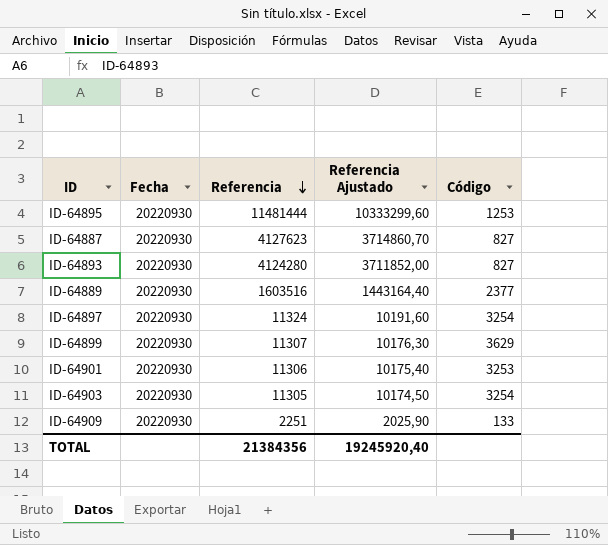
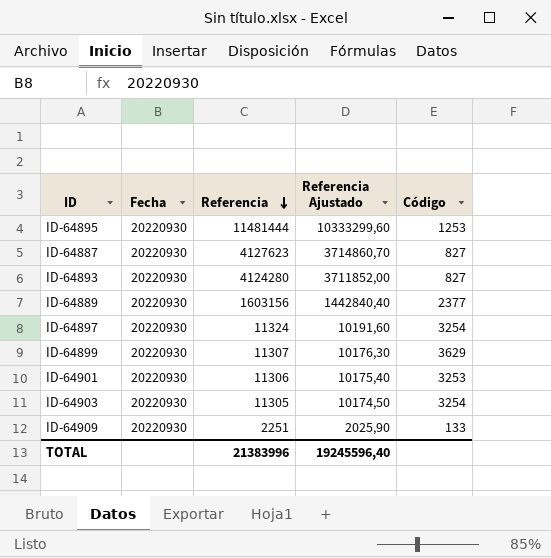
ID-64889 | Referencia: 1603516 -> 1603156
ID-64889 | Referencia Ajustado: 1443164,40 -> 1442840,40
TOTAL | Referencia: 21384356 -> 21383996
TOTAL | Referencia Ajustado: 19245920,40 -> 19245596,40

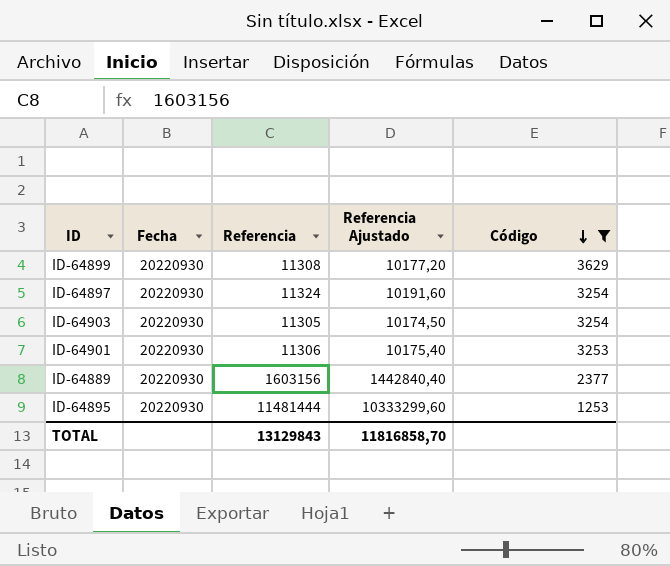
filter: none -> Código >= 1253
row order: Referencia descending -> Código descending
ID-64899 | Referencia: 11307 -> 11308
ID-64899 | Referencia Ajustado: 10176,30 -> 10177,20
TOTAL | Referencia: 21383996 -> 13129843
TOTAL | Referencia Ajustado: 19245596,40 -> 11816858,70

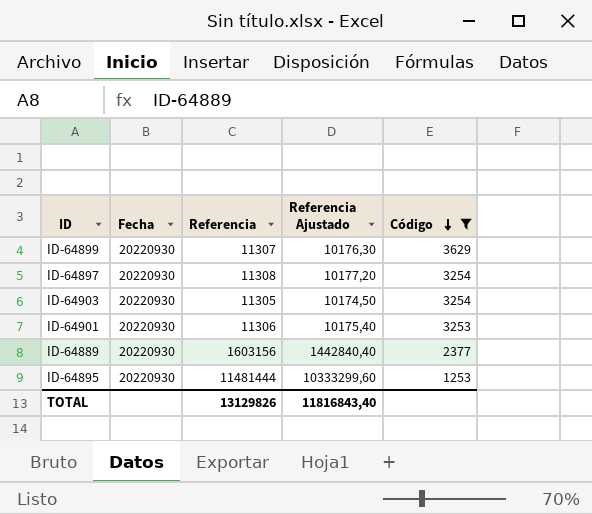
ID-64899 | Referencia: 11308 -> 11307
ID-64899 | Referencia Ajustado: 10177,20 -> 10176,30
ID-64897 | Referencia: 11324 -> 11308
ID-64897 | Referencia Ajustado: 10191,60 -> 10177,20
TOTAL | Referencia: 13129843 -> 13129826
TOTAL | Referencia Ajustado: 11816858,70 -> 11816843,40

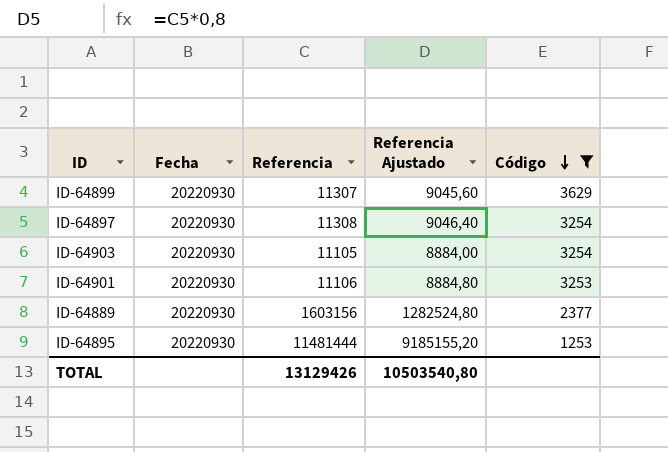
column Referencia Ajustado | formula: [Referencia] * 0,9 -> [Referencia] * 0,8
ID-64903 | Referencia: 11305 -> 11105
ID-64901 | Referencia: 11306 -> 11106
TOTAL | Referencia: 13129826 -> 13129426
TOTAL | Referencia Ajustado: 11816843,40 -> 10503540,80

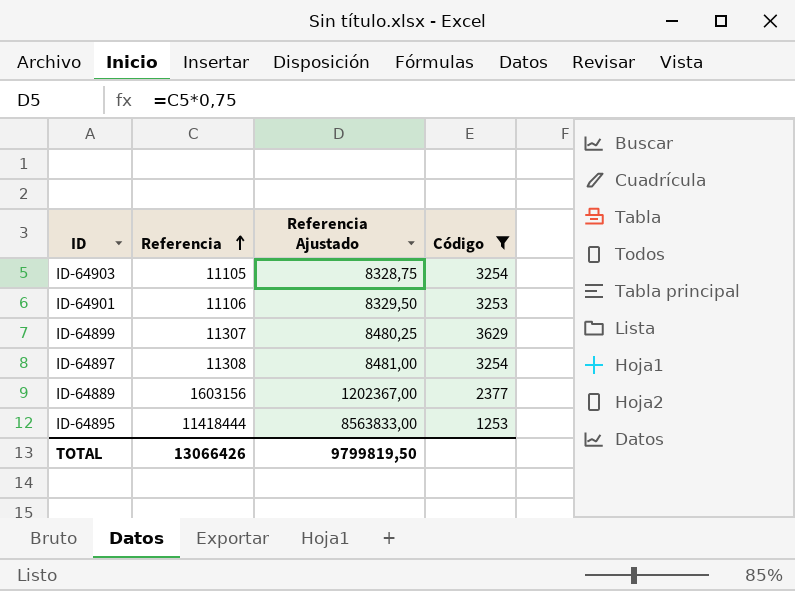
row order: Código descending -> Referencia ascending
column Fecha | position: 2 -> none
column Referencia Ajustado | formula: [Referencia] * 0,8 -> [Referencia] * 0,75
ID-64895 | Referencia: 11481444 -> 11418444
TOTAL | Referencia: 13129426 -> 13066426
TOTAL | Referencia Ajustado: 10503540,80 -> 9799819,50

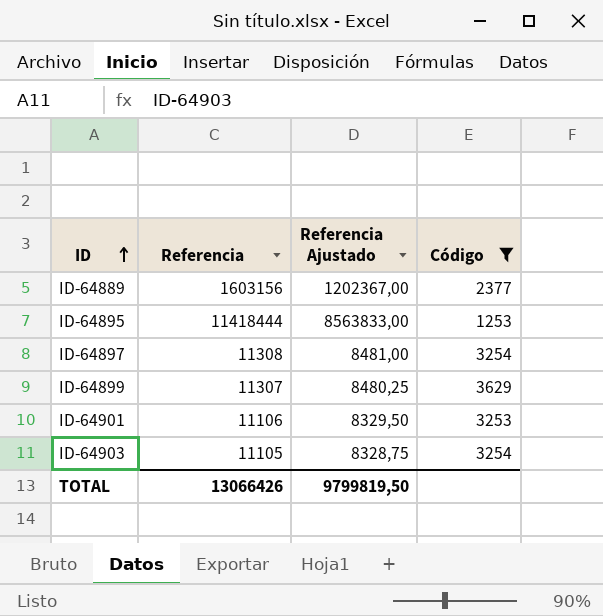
row order: Referencia ascending -> ID ascending

